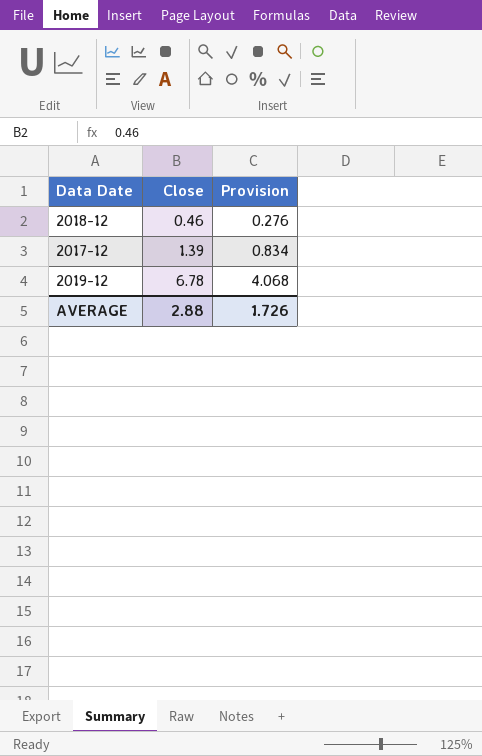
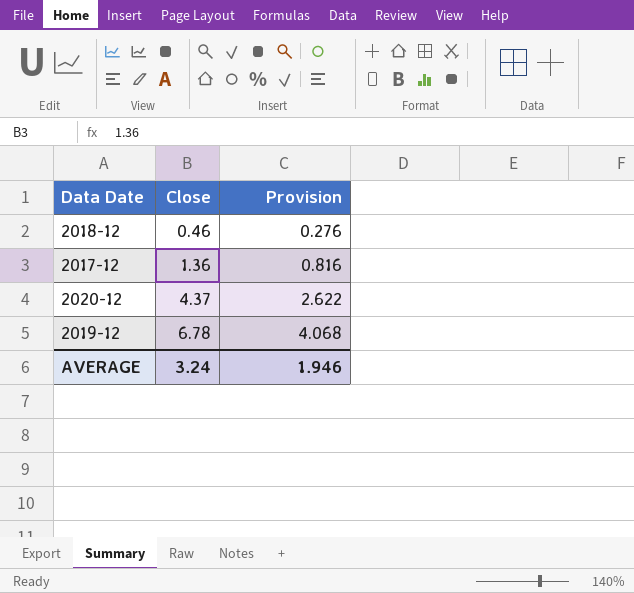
2017-12 | Close: 1.39 -> 1.36
2017-12 | Provision: 0.834 -> 0.816
row 2020-12: none -> 4.37 | 2.622
AVERAGE | Close: 2.88 -> 3.24
AVERAGE | Provision: 1.726 -> 1.946

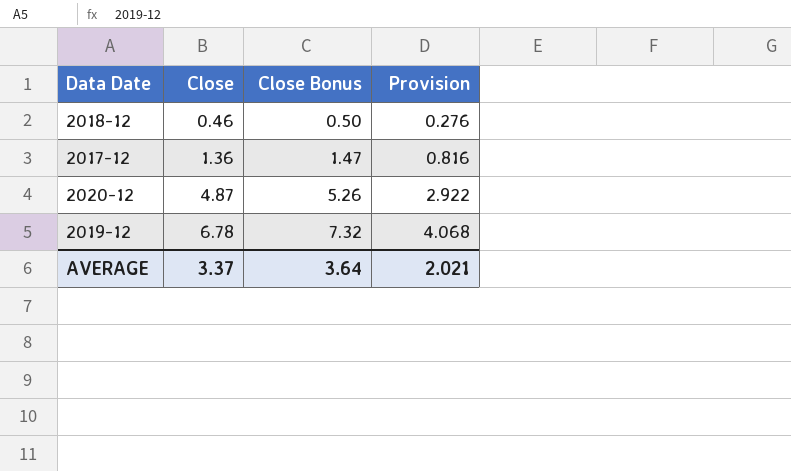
column Close Bonus | formula: none -> [Close] * 1.08
2020-12 | Close: 4.37 -> 4.87
2020-12 | Provision: 2.622 -> 2.922
AVERAGE | Close: 3.24 -> 3.37
AVERAGE | Provision: 1.946 -> 2.021

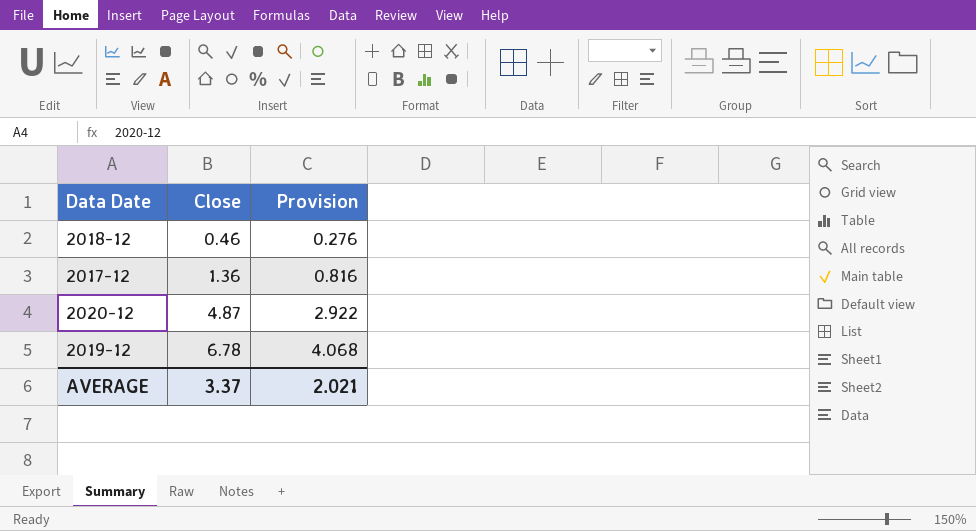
column Close Bonus | formula: [Close] * 1.08 -> none

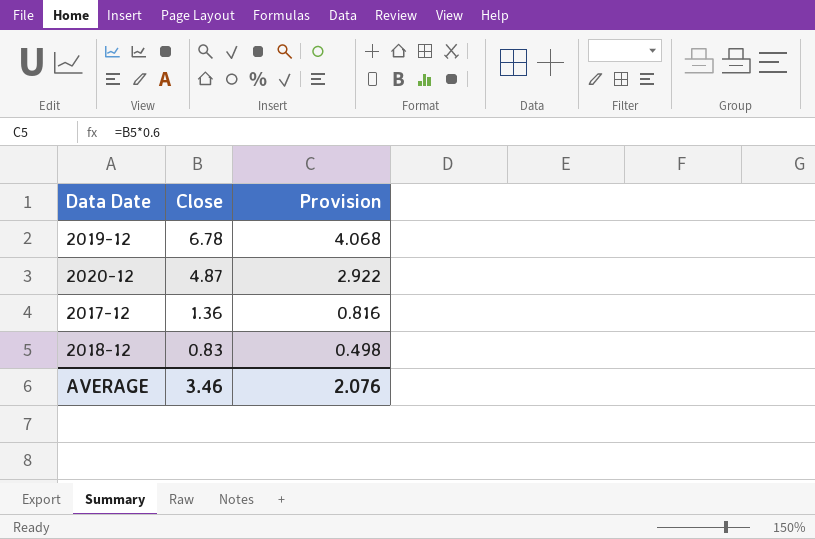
row order: Close ascending -> Close descending
2018-12 | Close: 0.46 -> 0.83
2018-12 | Provision: 0.276 -> 0.498
AVERAGE | Close: 3.37 -> 3.46
AVERAGE | Provision: 2.021 -> 2.076

